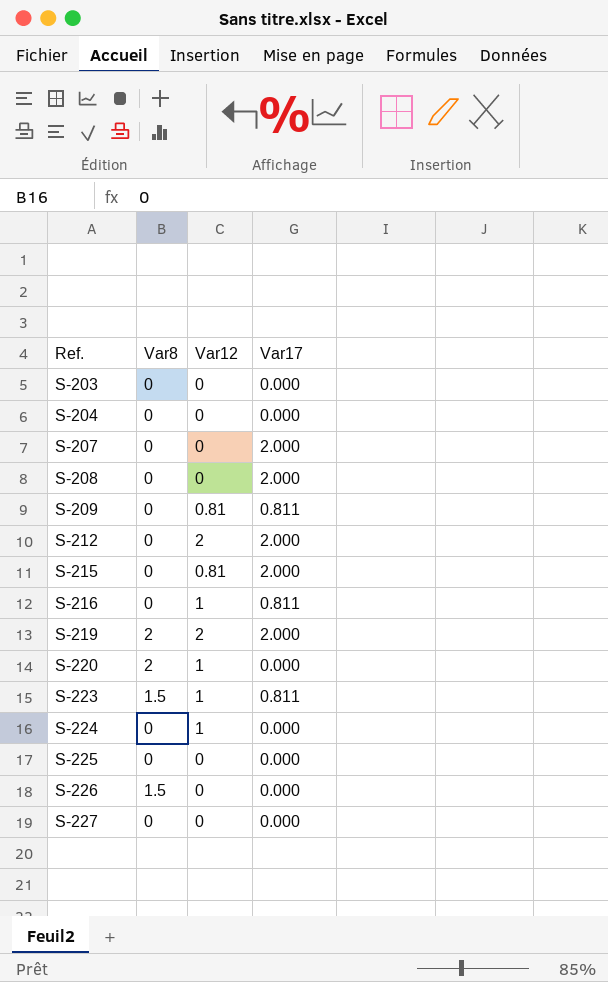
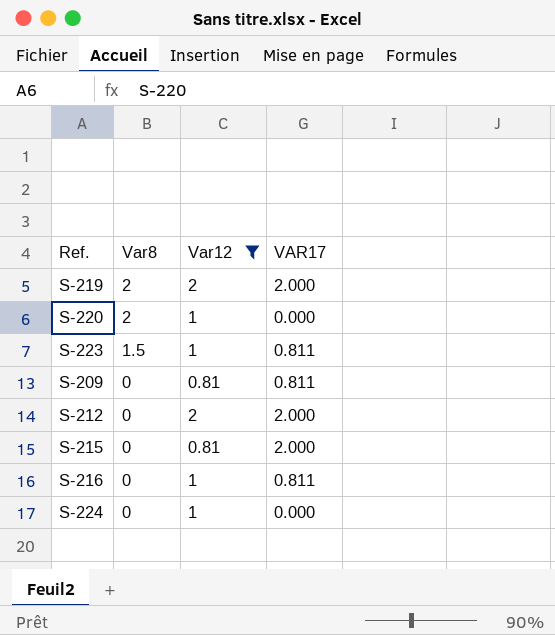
filter: none -> Var12 != 0
row order: Ref. ascending -> Var8 descending
column name: Var17 -> VAR17

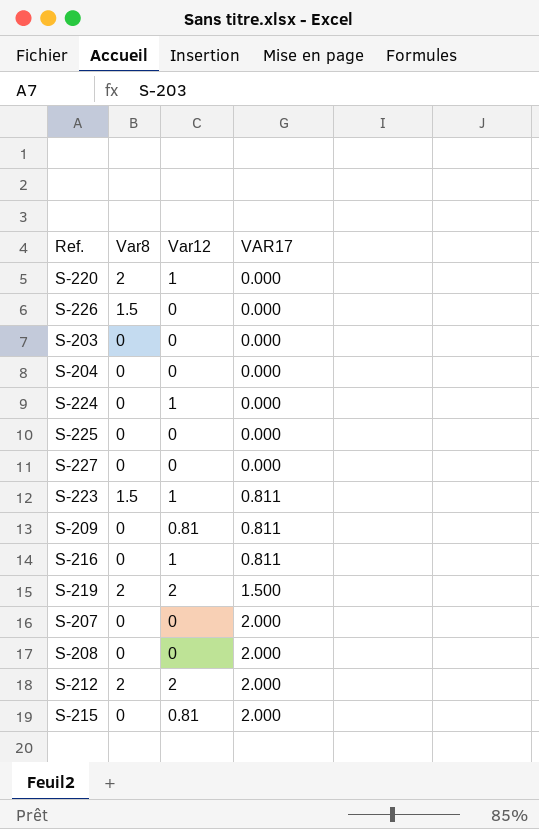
filter: Var12 != 0 -> none
row order: Var8 descending -> VAR17 ascending
S-219 | VAR17: 2.000 -> 1.500
S-212 | Var8: 0 -> 2

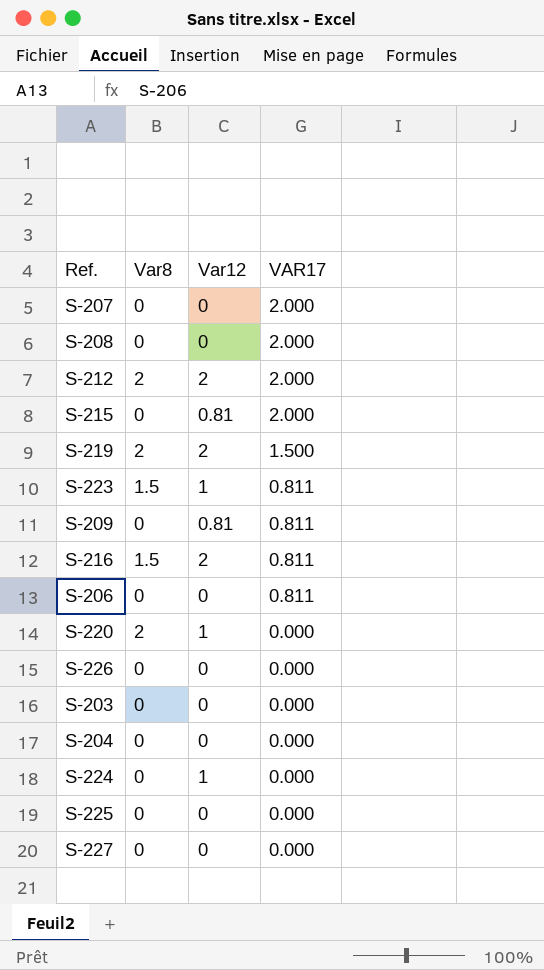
row order: VAR17 ascending -> VAR17 descending
S-216 | Var8: 0 -> 1.5
S-216 | Var12: 1 -> 2
row S-206: none -> 0 | 0 | 0.811
S-226 | Var8: 1.5 -> 0

